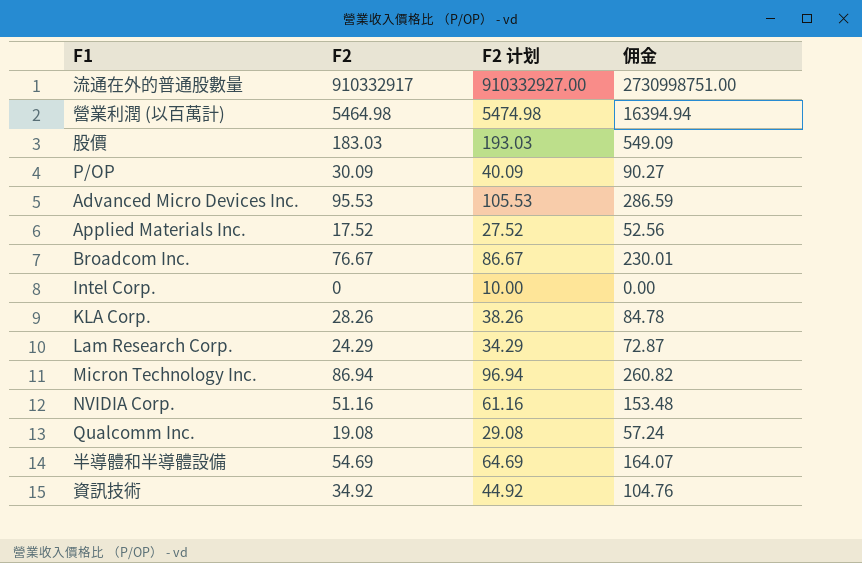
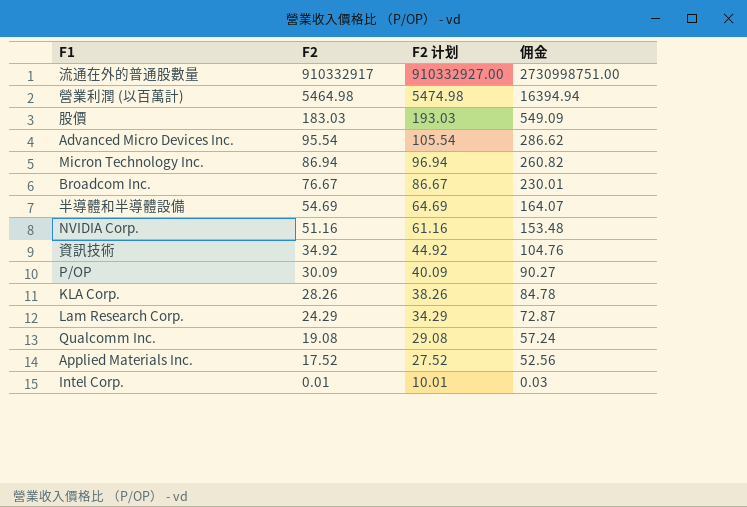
row order: none -> F2 descending
Advanced Micro Devices Inc. | F2: 95.53 -> 95.54
Advanced Micro Devices Inc. | F2 计划: 105.53 -> 105.54
Advanced Micro Devices Inc. | 佣金: 286.59 -> 286.62
Intel Corp. | F2: 0 -> 0.01
Intel Corp. | F2 计划: 10.00 -> 10.01
Intel Corp. | 佣金: 0.00 -> 0.03

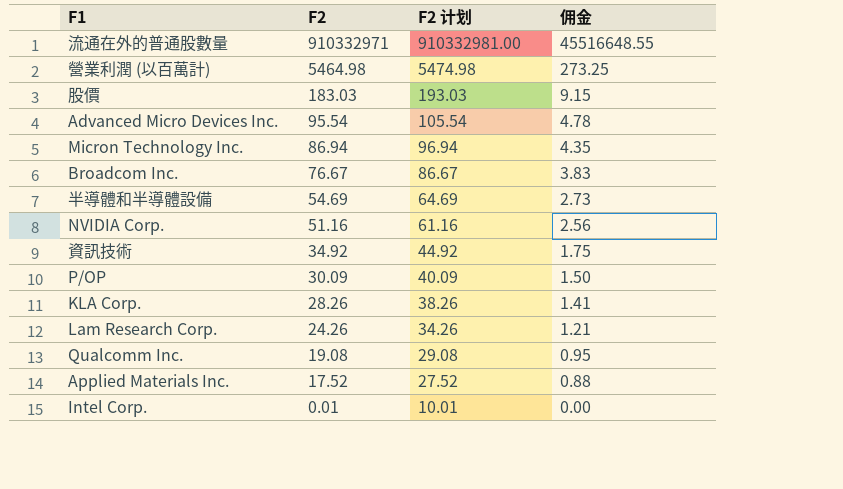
column 佣金 | formula: [F2] * 3 -> [F2] * 0.05
流通在外的普通股數量 | F2: 910332917 -> 910332971
流通在外的普通股數量 | F2 计划: 910332927.00 -> 910332981.00
Lam Research Corp. | F2: 24.29 -> 24.26
Lam Research Corp. | F2 计划: 34.29 -> 34.26

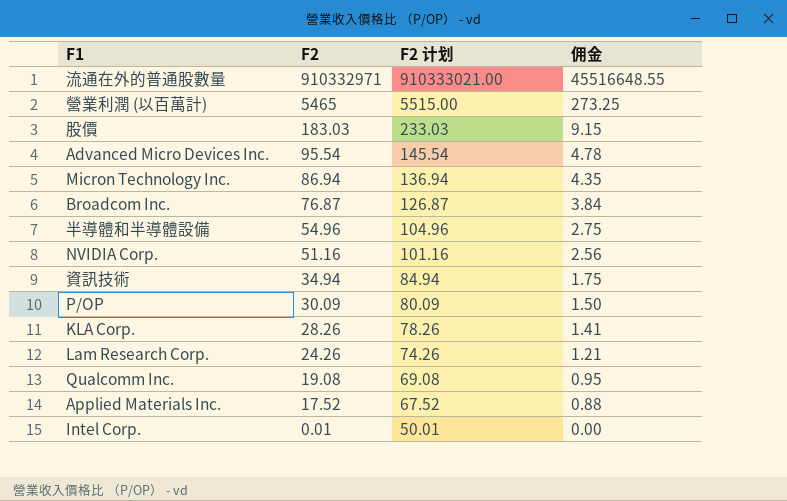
column F2 计划 | formula: [F2] + 10 -> [F2] + 50
營業利潤 (以百萬計) | F2: 5464.98 -> 5465
Broadcom Inc. | F2: 76.67 -> 76.87
Broadcom Inc. | 佣金: 3.83 -> 3.84
半導體和半導體設備 | F2: 54.69 -> 54.96
半導體和半導體設備 | 佣金: 2.73 -> 2.75
資訊技術 | F2: 34.92 -> 34.94

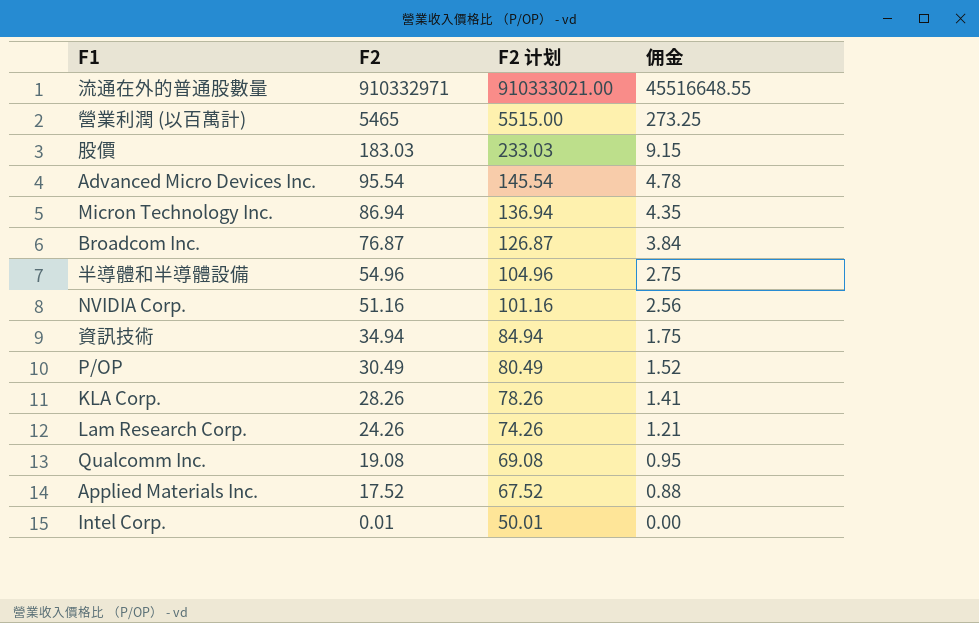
P/OP | F2: 30.09 -> 30.49
P/OP | F2 计划: 80.09 -> 80.49
P/OP | 佣金: 1.50 -> 1.52

